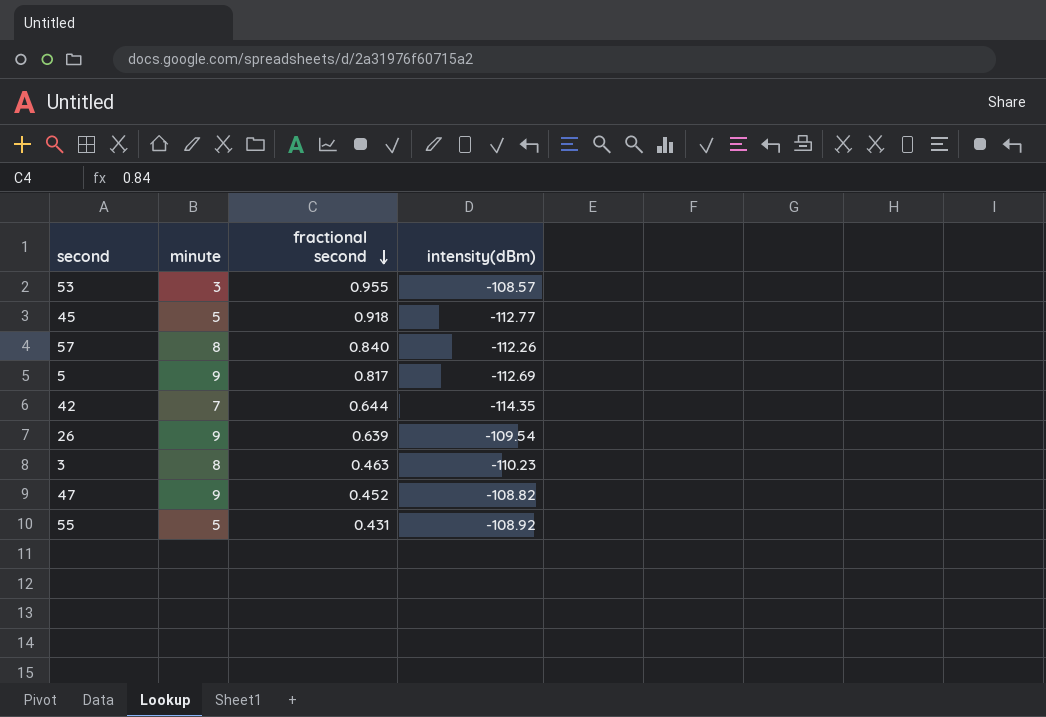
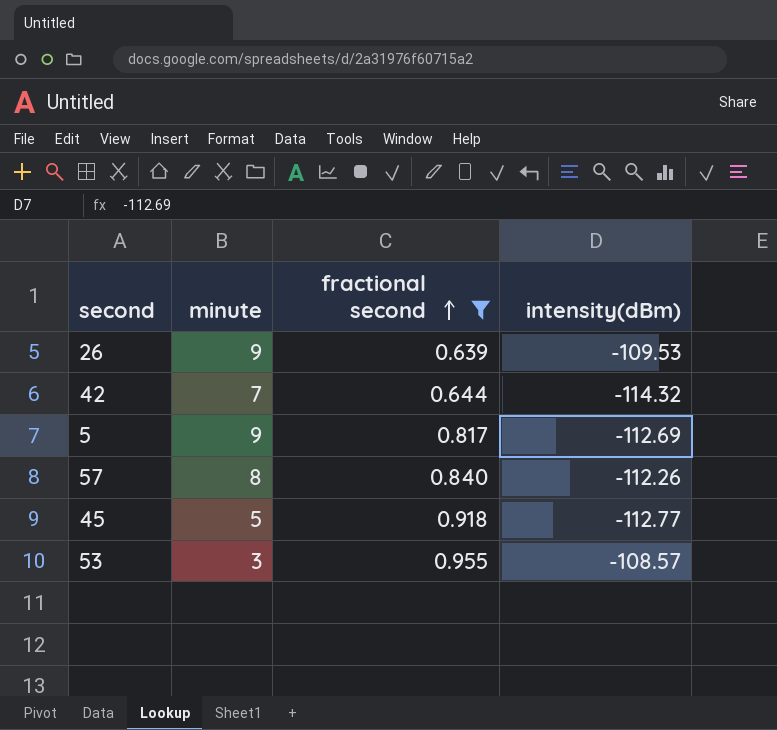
filter: none -> fractional second >= 0.639
row order: fractional second descending -> fractional second ascending
26 | intensity(dBm): -109.54 -> -109.53
42 | intensity(dBm): -114.35 -> -114.32

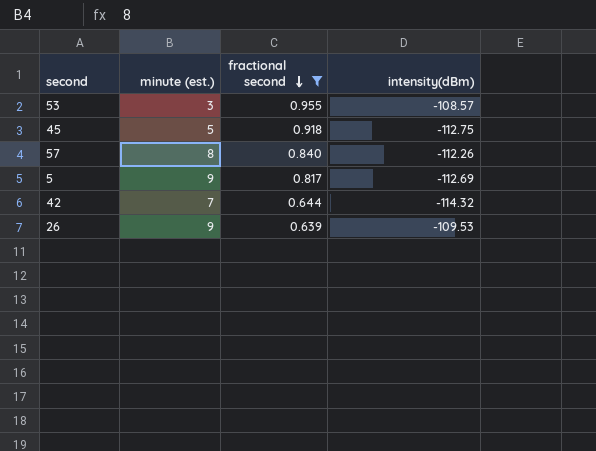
row order: fractional second ascending -> fractional second descending
column name: minute -> minute (est.)
45 | intensity(dBm): -112.77 -> -112.75

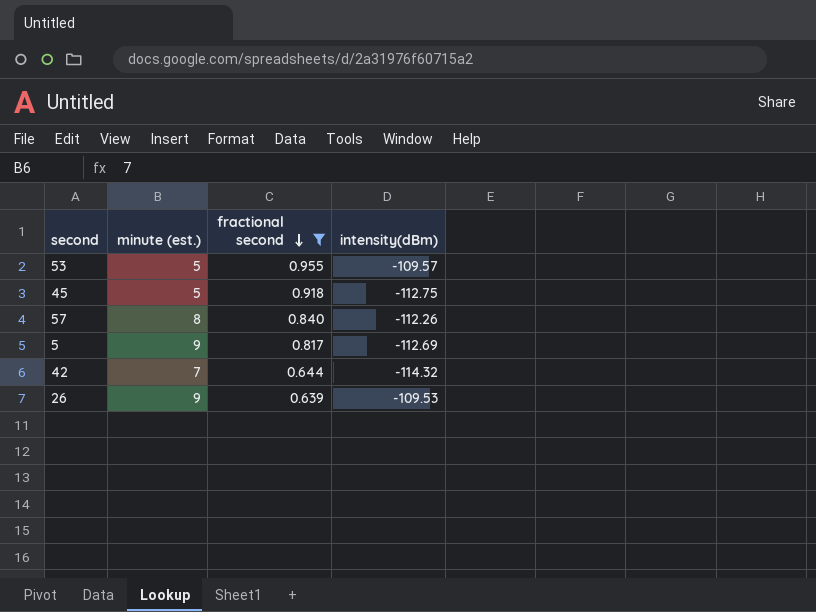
53 | minute (est.): 3 -> 5
53 | intensity(dBm): -108.57 -> -109.57

